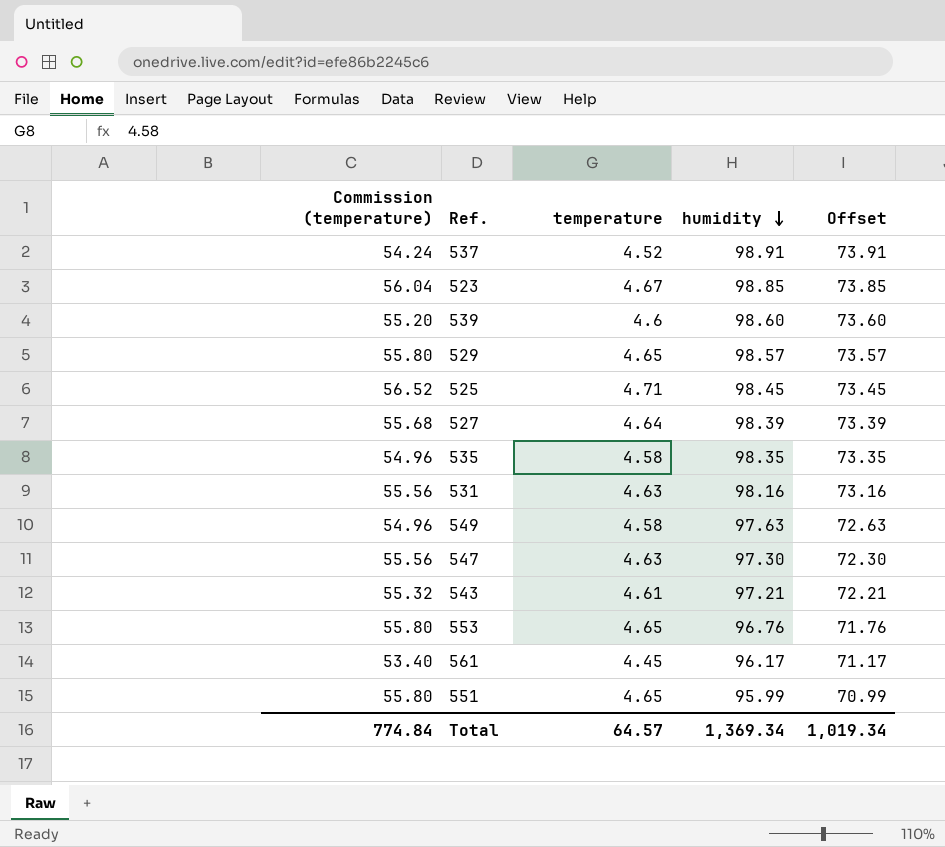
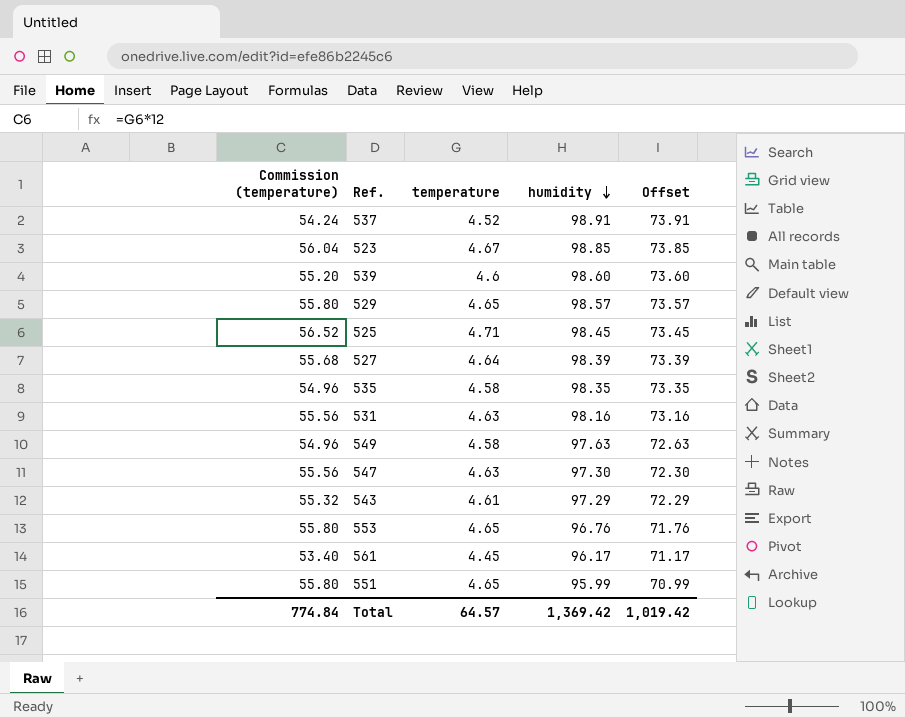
543 | humidity: 97.21 -> 97.29
543 | Offset: 72.21 -> 72.29
Total | humidity: 1,369.34 -> 1,369.42
Total | Offset: 1,019.34 -> 1,019.42

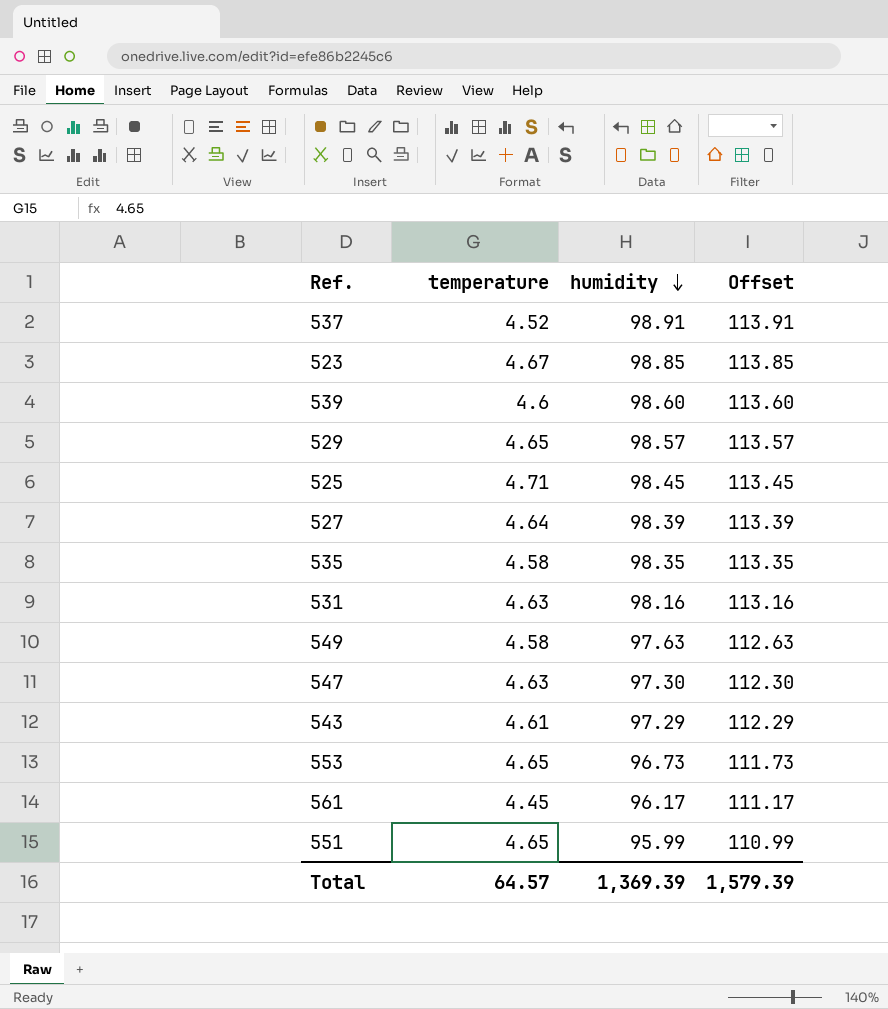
column Commission (temperature) | formula: [temperature] * 12 -> none
column Offset | formula: [humidity] - 25 -> [humidity] + 15
553 | humidity: 96.76 -> 96.73
Total | humidity: 1,369.42 -> 1,369.39
Total | Offset: 1,019.42 -> 1,579.39

